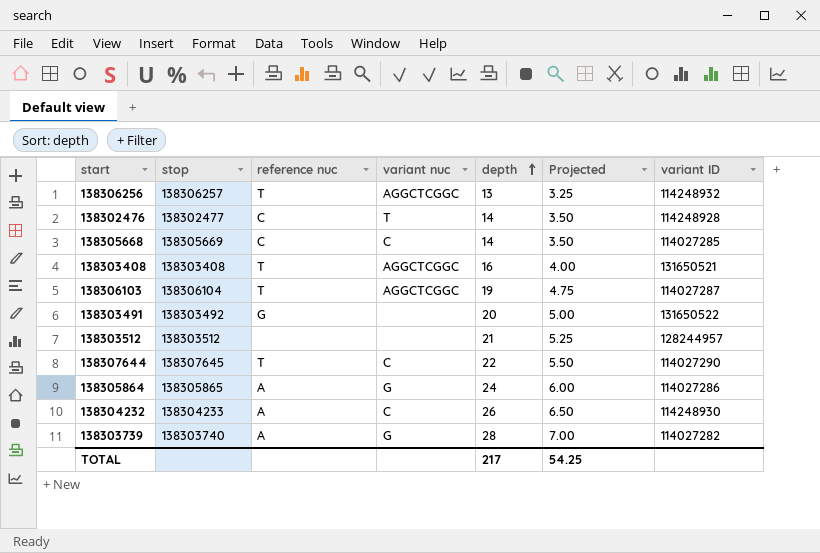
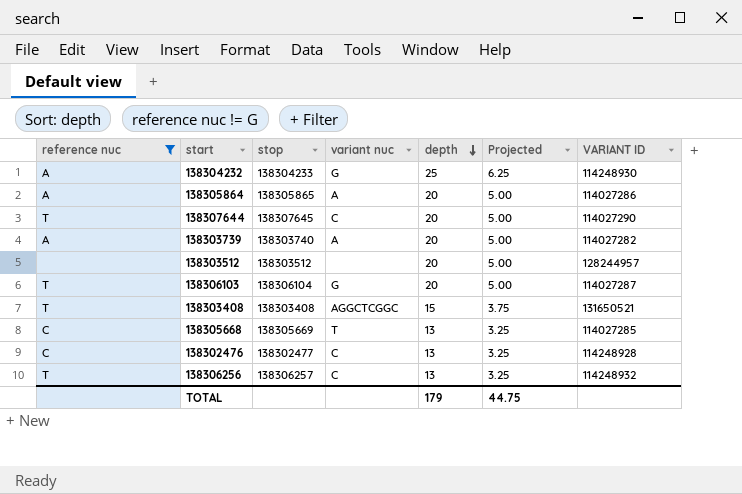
filter: none -> reference nuc != G
row order: depth ascending -> depth descending
column reference nuc | position: 3 -> 1
column name: variant ID -> VARIANT ID
138304232 | variant nuc: C -> G
138304232 | depth: 26 -> 25
138304232 | Projected: 6.50 -> 6.25
138305864 | variant nuc: G -> A
138305864 | depth: 24 -> 20
138305864 | Projected: 6.00 -> 5.00
138307644 | depth: 22 -> 20
138307644 | Projected: 5.50 -> 5.00
138303739 | variant nuc: G -> A
138303739 | depth: 28 -> 20
138303739 | Projected: 7.00 -> 5.00
138303512 | depth: 21 -> 20
138303512 | Projected: 5.25 -> 5.00
138306103 | variant nuc: AGGCTCGGC -> G
138306103 | depth: 19 -> 20
138306103 | Projected: 4.75 -> 5.00
138303408 | depth: 16 -> 15
138303408 | Projected: 4.00 -> 3.75
138305668 | variant nuc: C -> T
138305668 | depth: 14 -> 13
138305668 | Projected: 3.50 -> 3.25
138302476 | variant nuc: T -> C
138302476 | depth: 14 -> 13
138302476 | Projected: 3.50 -> 3.25
138306256 | variant nuc: AGGCTCGGC -> C
TOTAL | depth: 217 -> 179
TOTAL | Projected: 54.25 -> 44.75

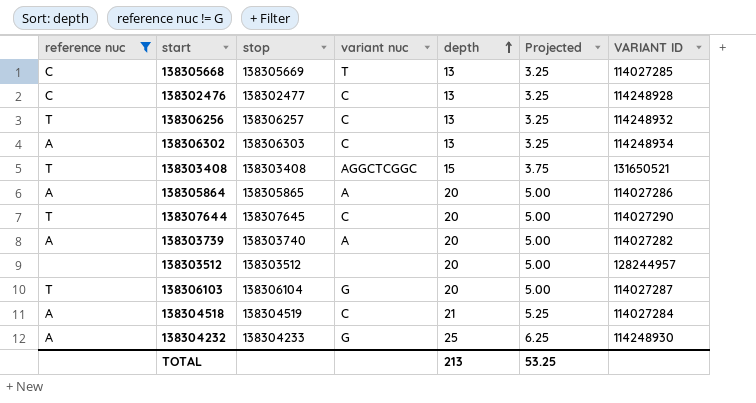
row order: depth descending -> depth ascending
row 138306302: none -> A | 138306303 | C | 13 | 3.25 | 114248934
row 138304518: none -> A | 138304519 | C | 21 | 5.25 | 114027284
TOTAL | depth: 179 -> 213
TOTAL | Projected: 44.75 -> 53.25

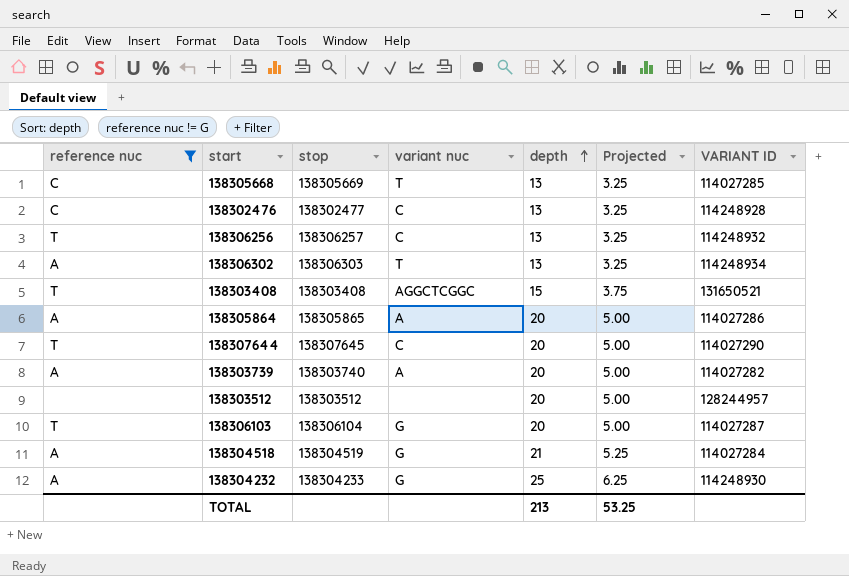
138306302 | variant nuc: C -> T
138304518 | variant nuc: C -> G

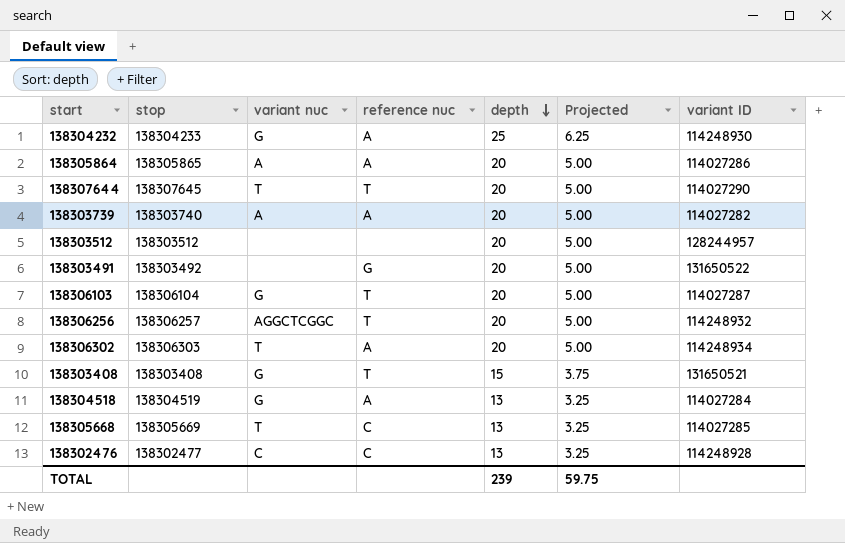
filter: reference nuc != G -> none
row order: depth ascending -> depth descending
column reference nuc | position: 1 -> 4
column name: VARIANT ID -> variant ID
138307644 | variant nuc: C -> T
138306256 | variant nuc: C -> AGGCTCGGC
138306256 | depth: 13 -> 20
138306256 | Projected: 3.25 -> 5.00
138306302 | depth: 13 -> 20
138306302 | Projected: 3.25 -> 5.00
138303408 | variant nuc: AGGCTCGGC -> G
138304518 | depth: 21 -> 13
138304518 | Projected: 5.25 -> 3.25
TOTAL | depth: 213 -> 239
TOTAL | Projected: 53.25 -> 59.75

